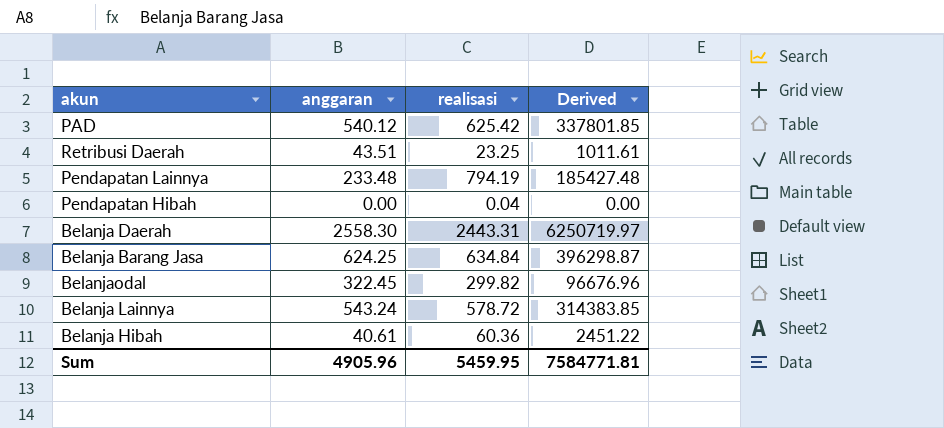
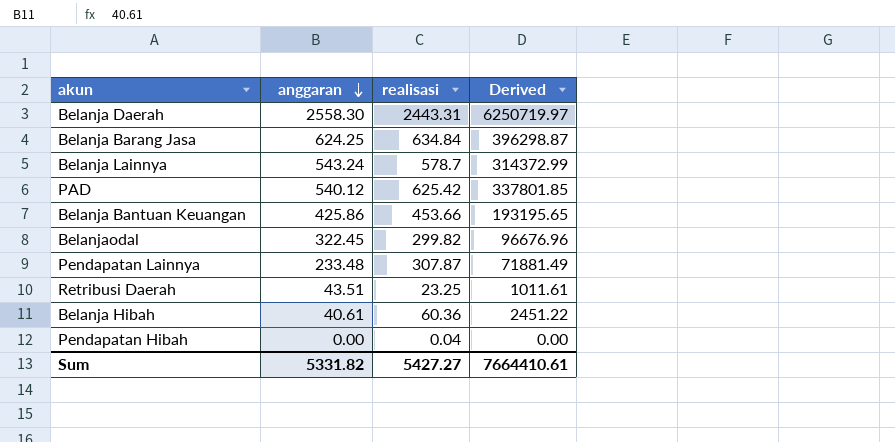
row order: none -> anggaran descending
Belanja Lainnya | realisasi: 578.72 -> 578.7
Belanja Lainnya | Derived: 314383.85 -> 314372.99
row Belanja Bantuan Keuangan: none -> 425.86 | 453.66 | 193195.65
Pendapatan Lainnya | realisasi: 794.19 -> 307.87
Pendapatan Lainnya | Derived: 185427.48 -> 71881.49
Sum | anggaran: 4905.96 -> 5331.82
Sum | realisasi: 5459.95 -> 5427.27
Sum | Derived: 7584771.81 -> 7664410.61

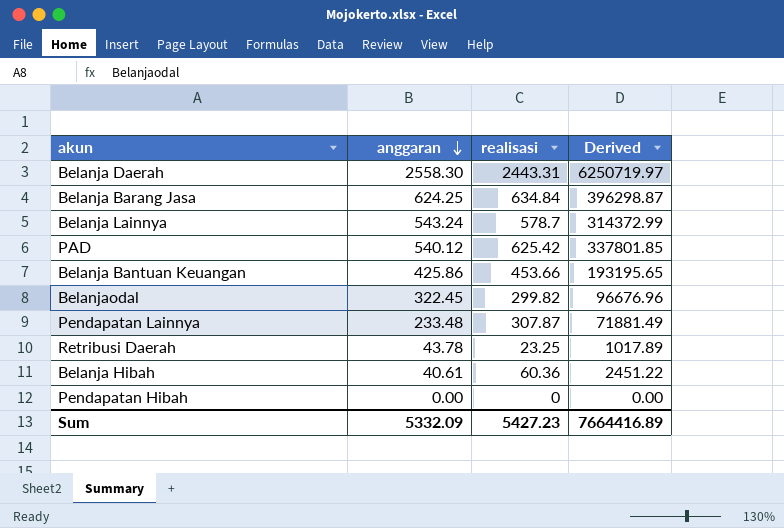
Retribusi Daerah | anggaran: 43.51 -> 43.78
Retribusi Daerah | Derived: 1011.61 -> 1017.89
Pendapatan Hibah | realisasi: 0.04 -> 0
Sum | anggaran: 5331.82 -> 5332.09
Sum | realisasi: 5427.27 -> 5427.23
Sum | Derived: 7664410.61 -> 7664416.89

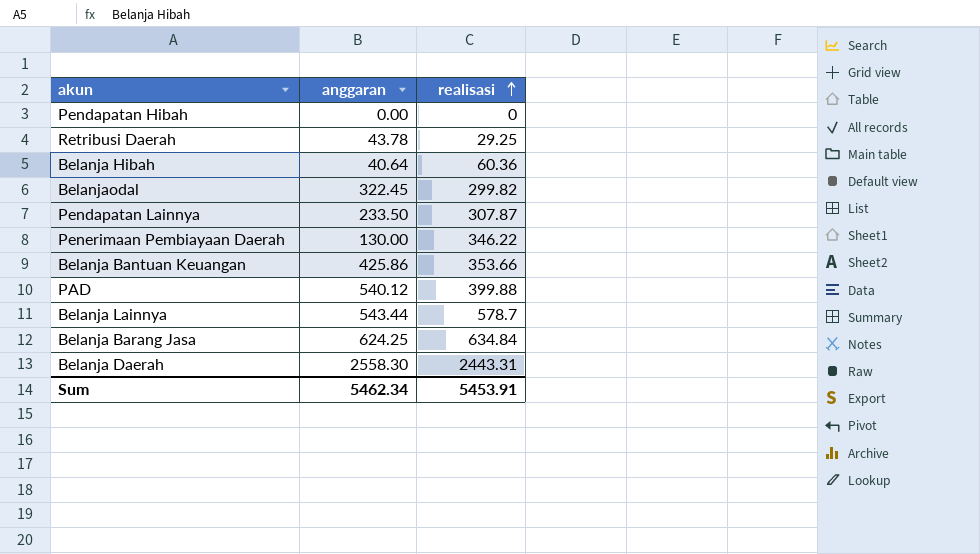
row order: anggaran descending -> realisasi ascending
column Derived | formula: [anggaran] * [realisasi] -> none
Retribusi Daerah | realisasi: 23.25 -> 29.25
Belanja Hibah | anggaran: 40.61 -> 40.64
Pendapatan Lainnya | anggaran: 233.48 -> 233.50
row Penerimaan Pembiayaan Daerah: none -> 130.00 | 346.22
Belanja Bantuan Keuangan | realisasi: 453.66 -> 353.66
PAD | realisasi: 625.42 -> 399.88
Belanja Lainnya | anggaran: 543.24 -> 543.44
Sum | anggaran: 5332.09 -> 5462.34
Sum | realisasi: 5427.23 -> 5453.91

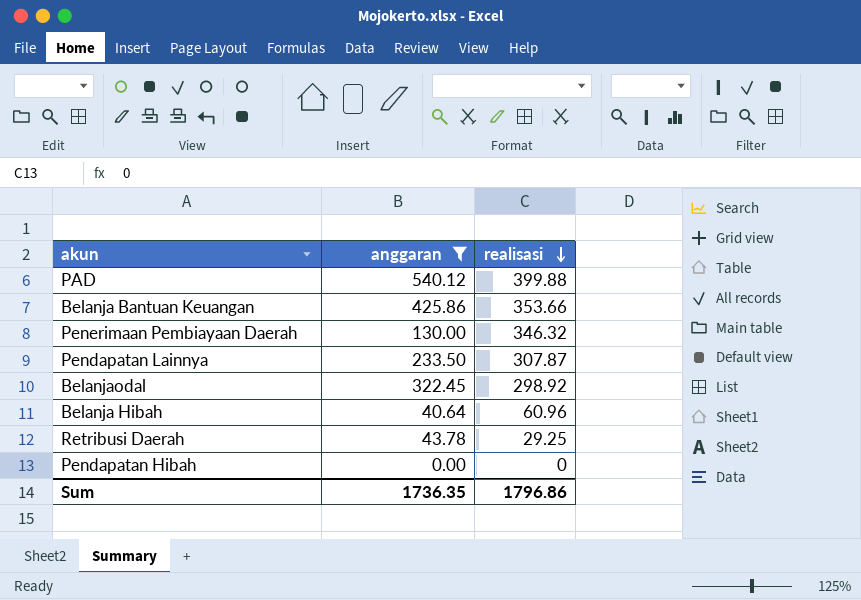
filter: none -> anggaran <= 540.12
row order: realisasi ascending -> realisasi descending
Penerimaan Pembiayaan Daerah | realisasi: 346.22 -> 346.32
Belanjaodal | realisasi: 299.82 -> 298.92
Belanja Hibah | realisasi: 60.36 -> 60.96
Sum | anggaran: 5462.34 -> 1736.35
Sum | realisasi: 5453.91 -> 1796.86

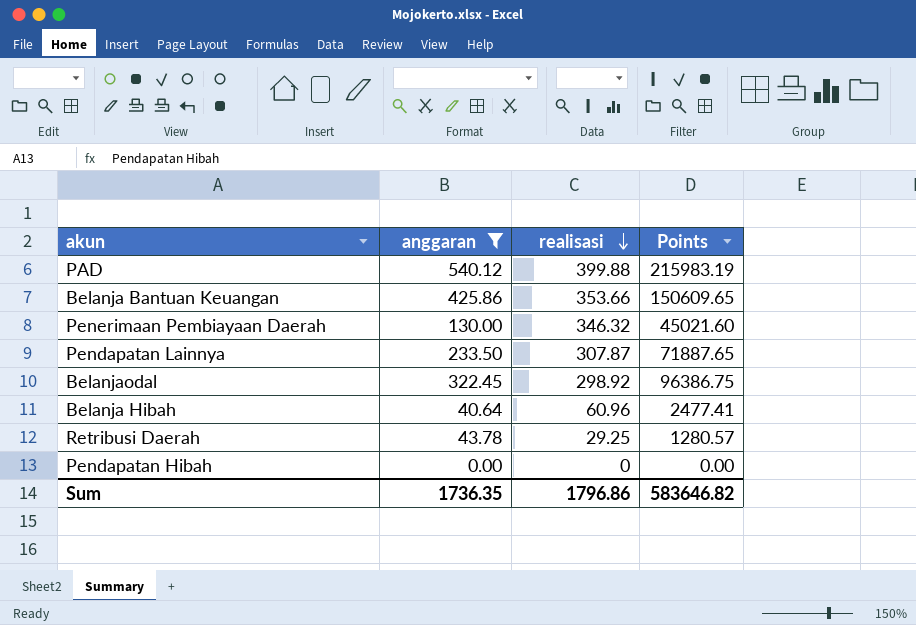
column Points | formula: none -> [anggaran] * [realisasi]

